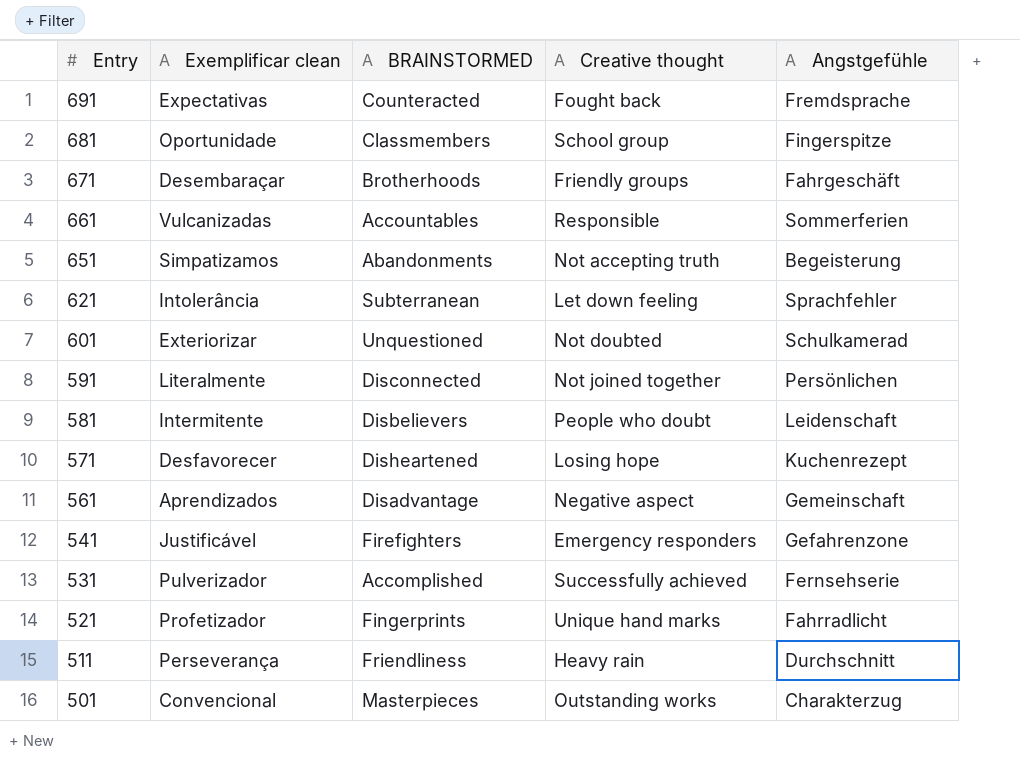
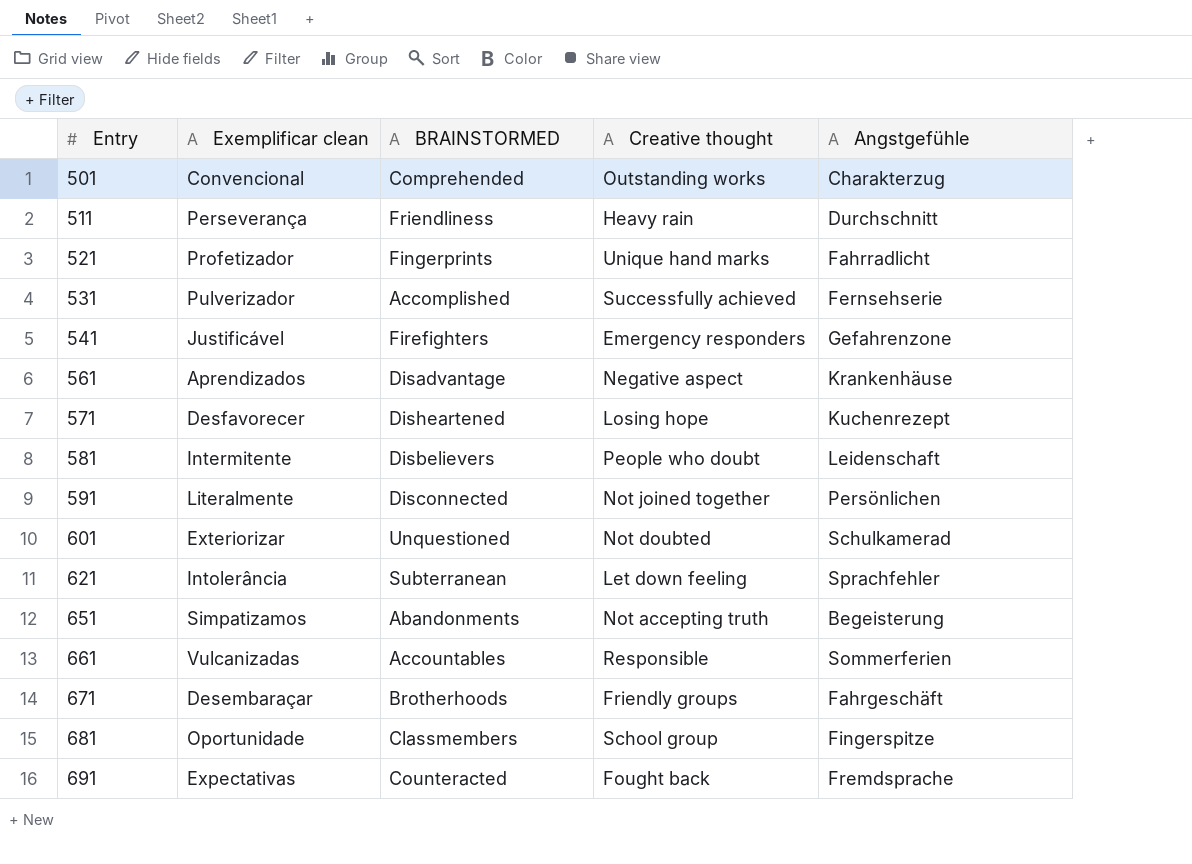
row order: Entry descending -> Entry ascending
501 | BRAINSTORMED: Masterpieces -> Comprehended
561 | Angstgefühle: Gemeinschaft -> Krankenhäuse

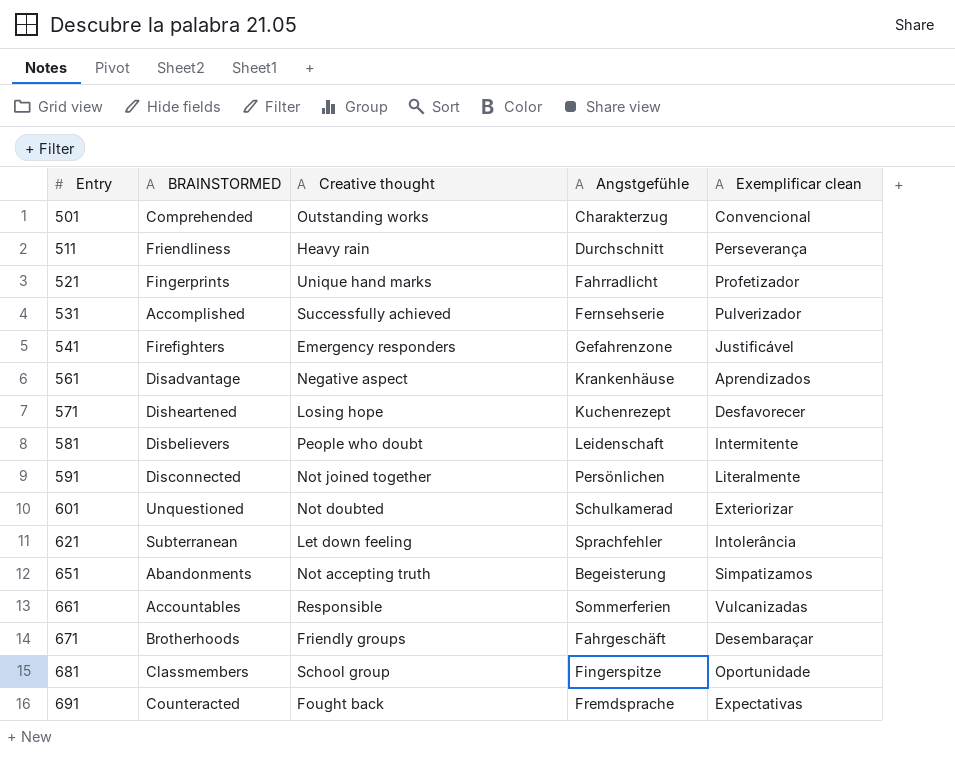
column Exemplificar clean | position: 2 -> 5

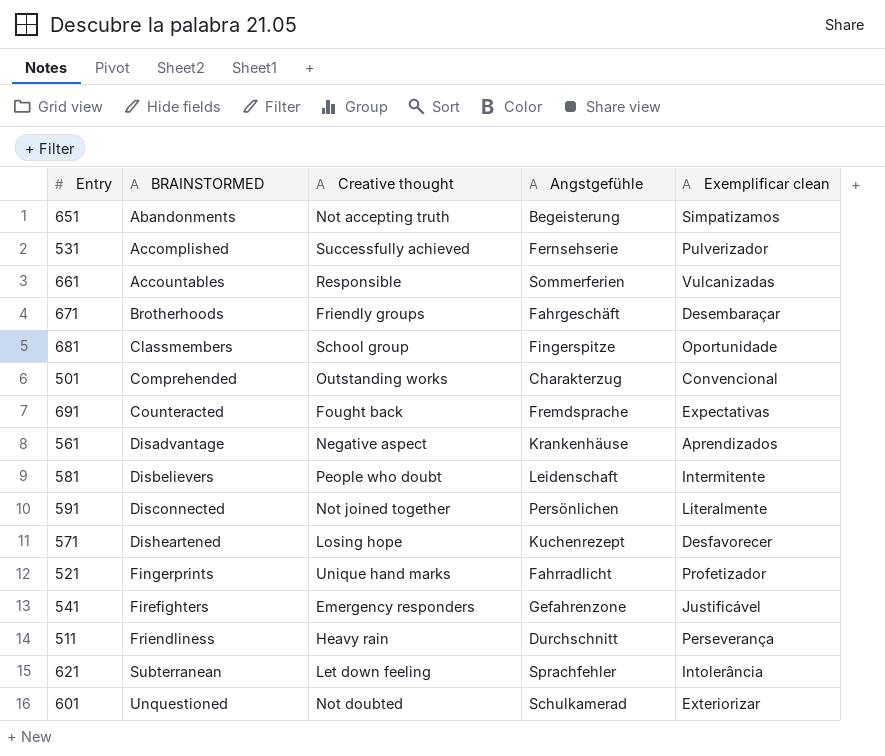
row order: Entry ascending -> BRAINSTORMED ascending

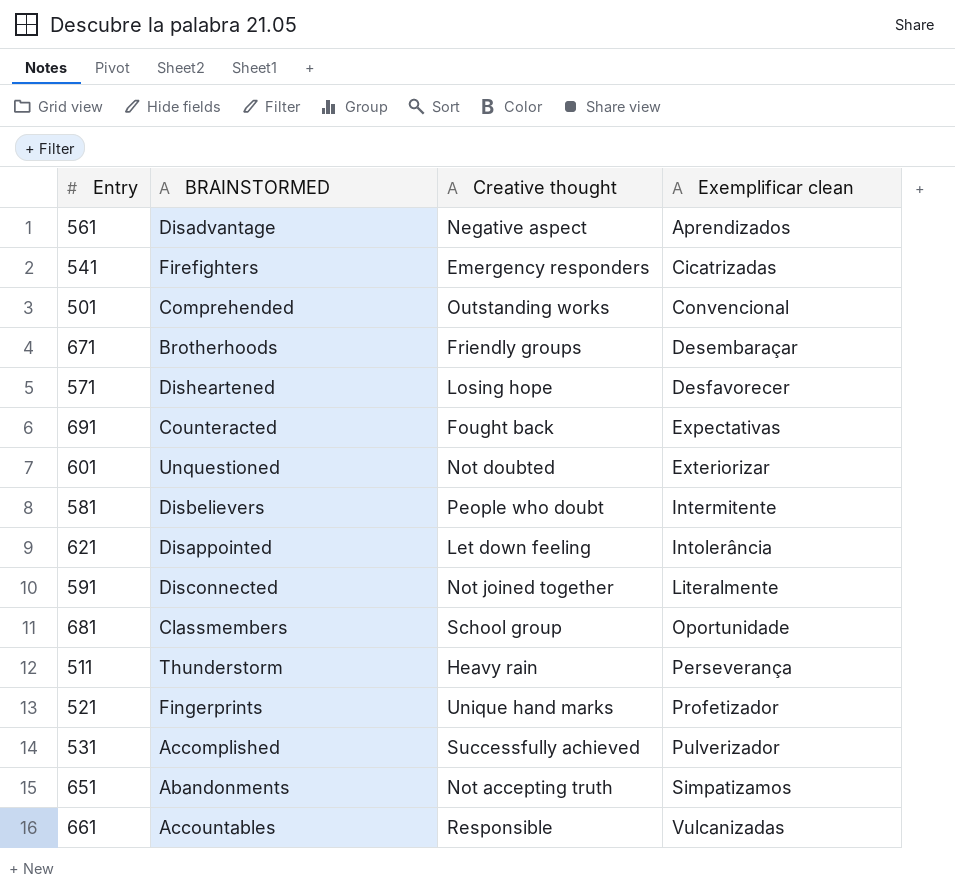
row order: BRAINSTORMED ascending -> Exemplificar clean ascending
column Angstgefühle | position: 4 -> none
541 | Exemplificar clean: Justificável -> Cicatrizadas
621 | BRAINSTORMED: Subterranean -> Disappointed
511 | BRAINSTORMED: Friendliness -> Thunderstorm

